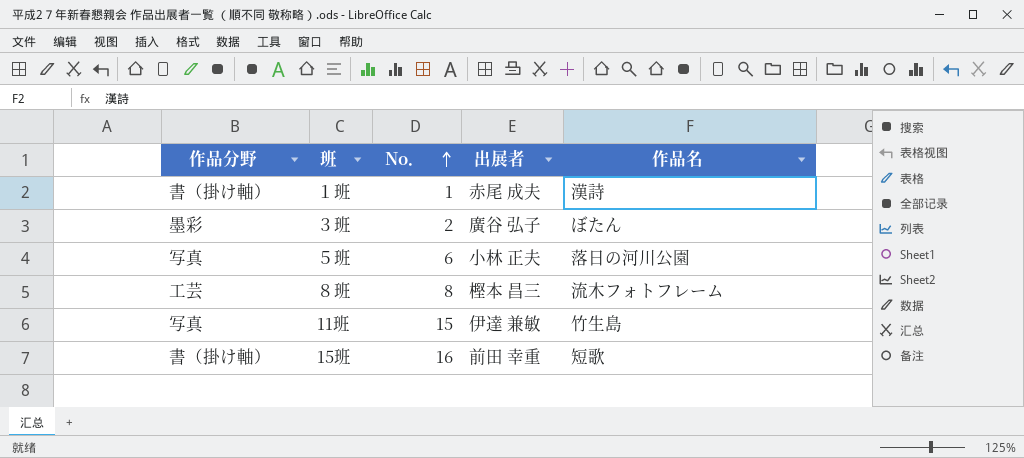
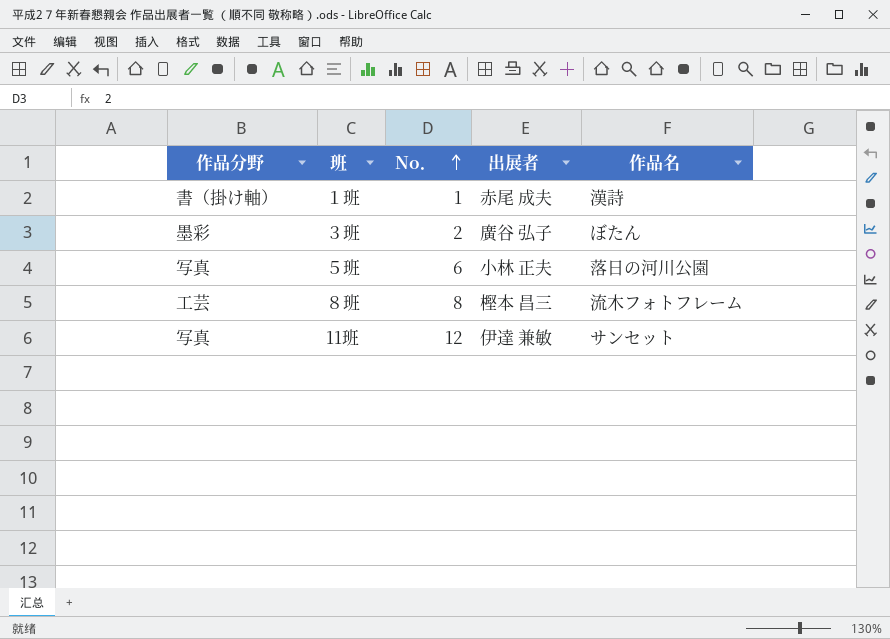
row 15班: 書（掛け軸） | 16 | 前田 幸重 | 短歌 -> none
11班 | No．: 15 -> 12
11班 | 作品名: 竹生島 -> サンセット

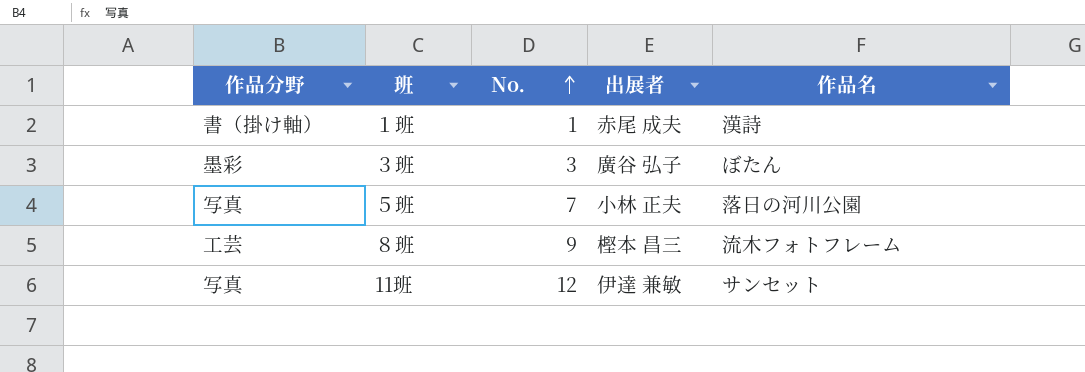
３班 | No．: 2 -> 3
５班 | No．: 6 -> 7
８班 | No．: 8 -> 9

